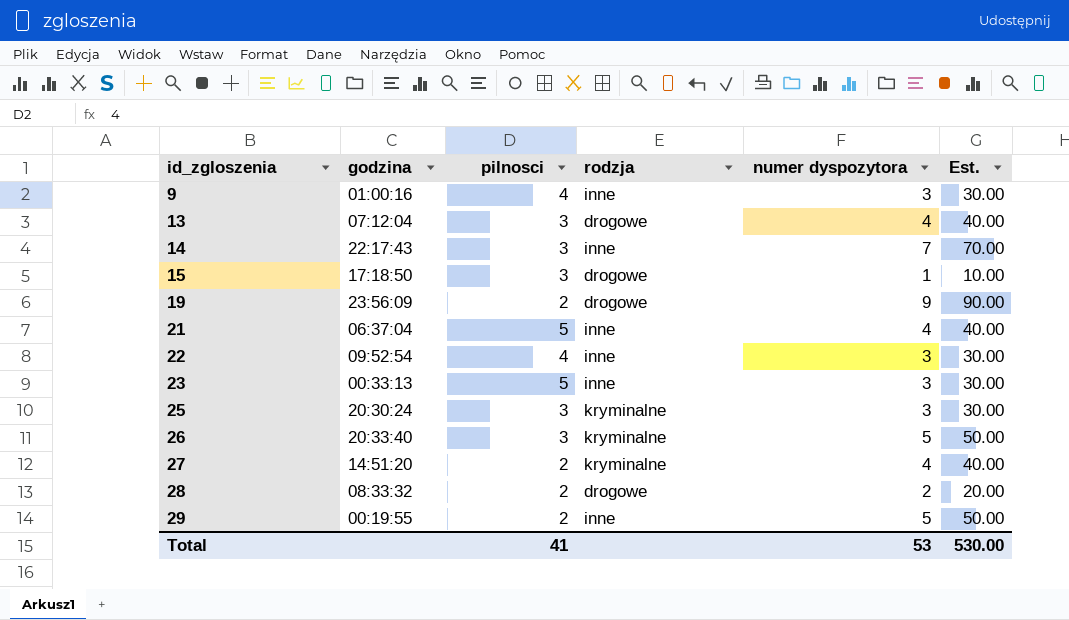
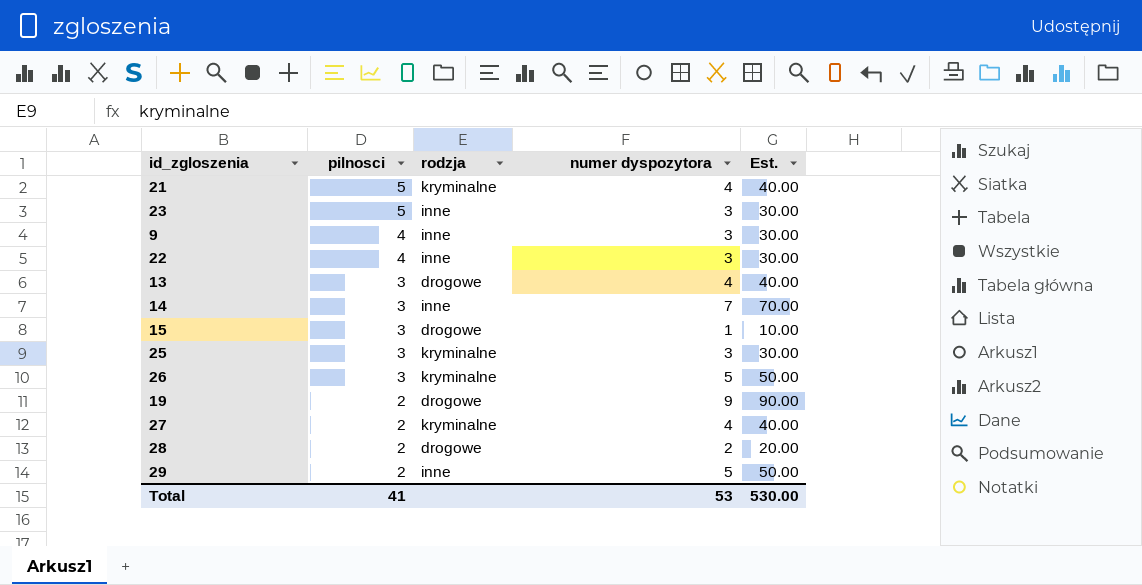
row order: id_zgloszenia ascending -> pilnosci descending
column godzina | position: 2 -> none
21 | rodzja: inne -> kryminalne

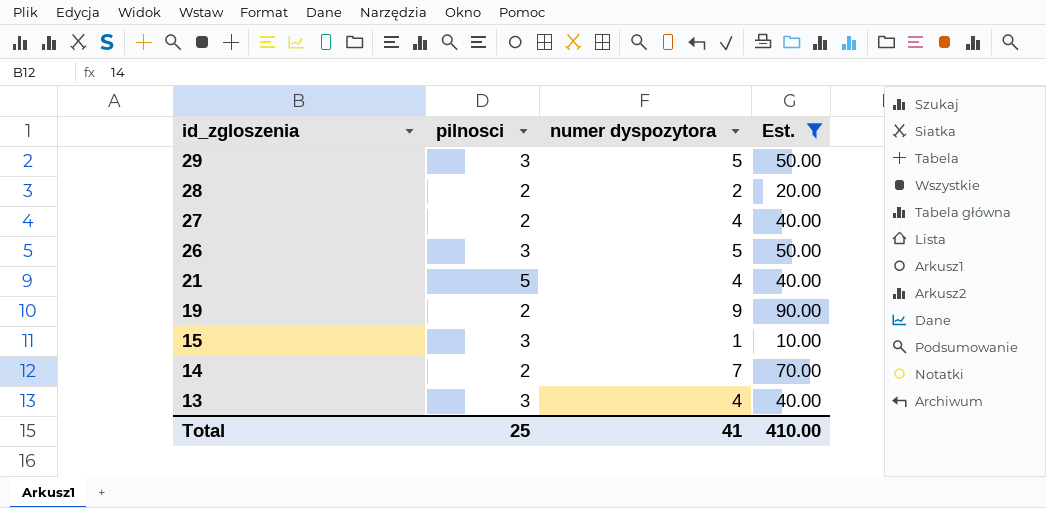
filter: none -> Est. != 30.00
row order: pilnosci descending -> id_zgloszenia descending
column rodzja | position: 3 -> none
29 | pilnosci: 2 -> 3
14 | pilnosci: 3 -> 2
Total | pilnosci: 41 -> 25
Total | numer dyspozytora: 53 -> 41
Total | Est.: 530.00 -> 410.00

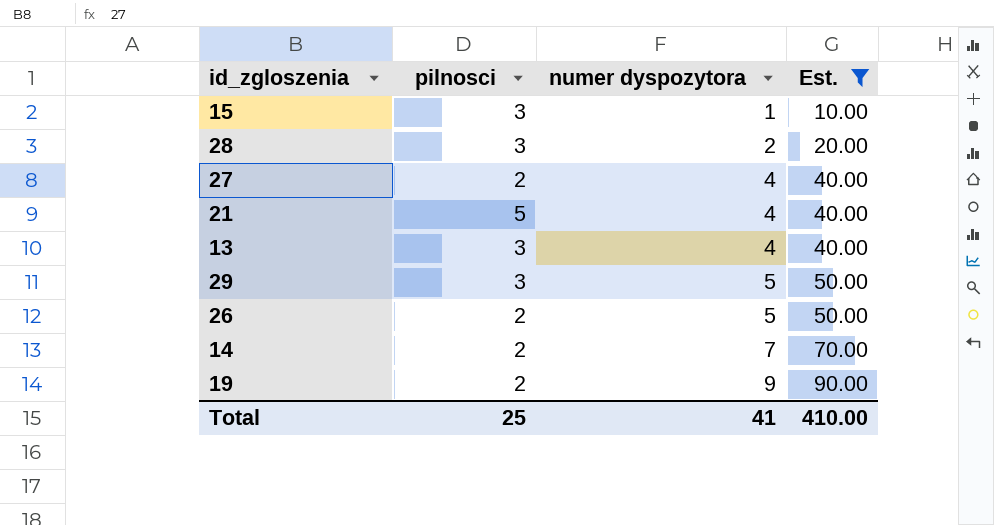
row order: id_zgloszenia descending -> numer dyspozytora ascending
28 | pilnosci: 2 -> 3
26 | pilnosci: 3 -> 2

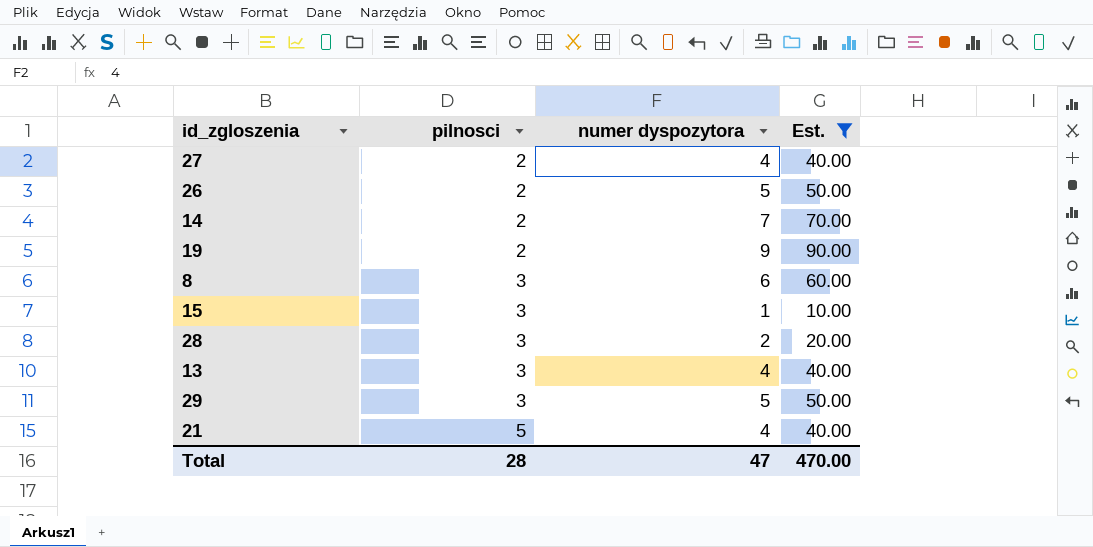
row order: numer dyspozytora ascending -> pilnosci ascending
row 8: none -> 3 | 6 | 60.00
Total | pilnosci: 25 -> 28
Total | numer dyspozytora: 41 -> 47
Total | Est.: 410.00 -> 470.00

